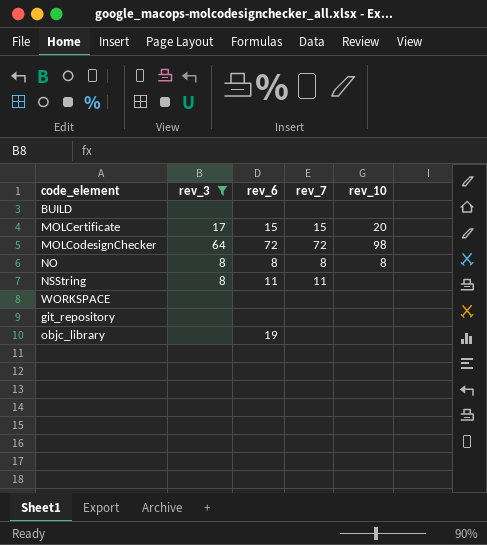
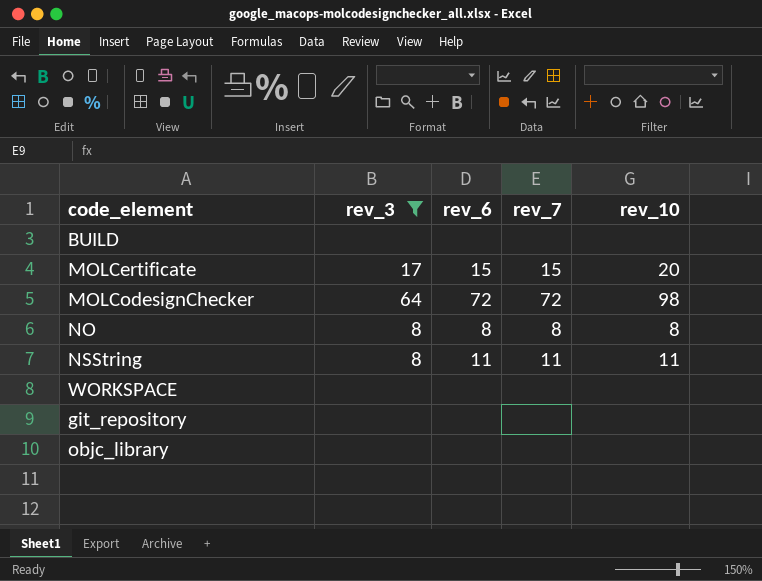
NSString | rev_10: none -> 11
objc_library | rev_6: 19 -> none

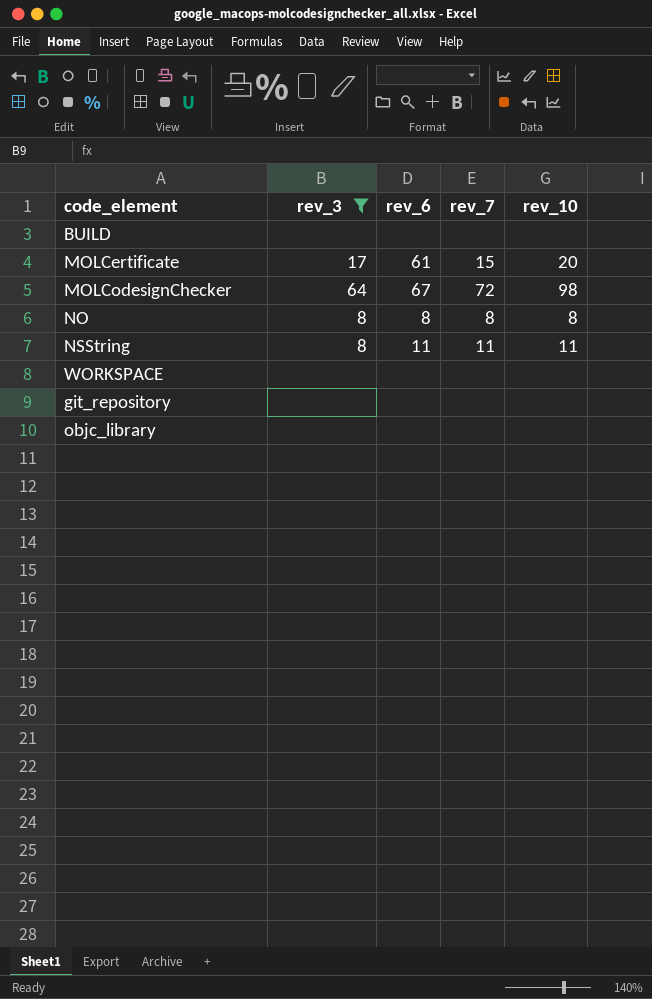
MOLCertificate | rev_6: 15 -> 61
MOLCodesignChecker | rev_6: 72 -> 67

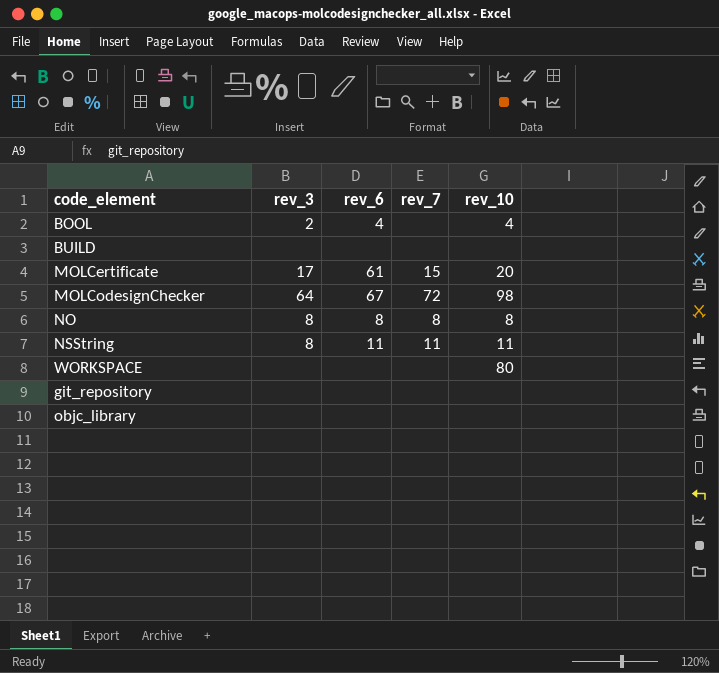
filter: rev_3 != 2 -> none
WORKSPACE | rev_10: none -> 80

